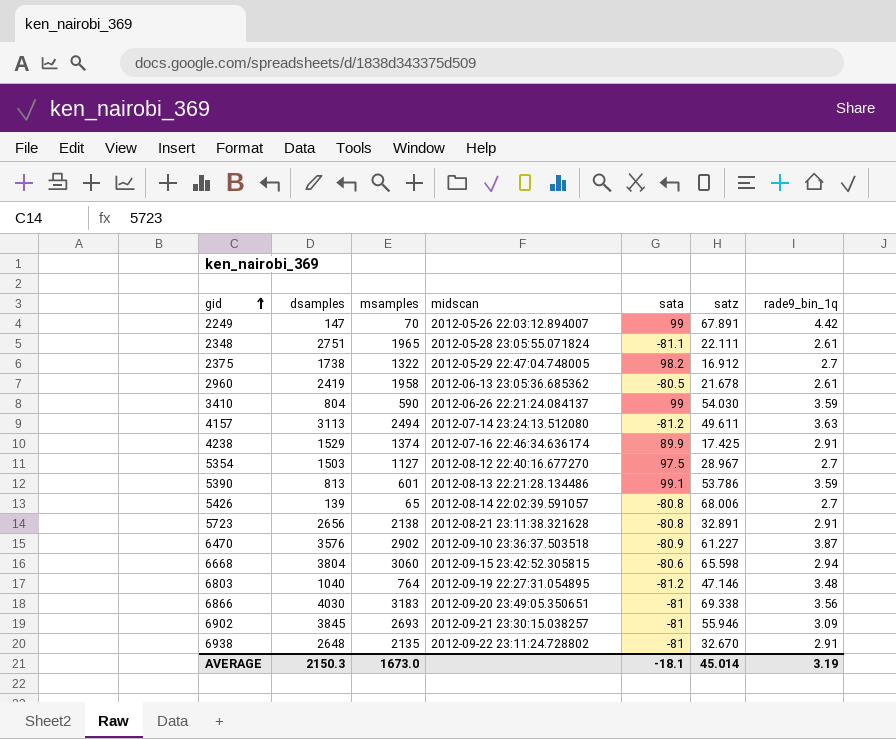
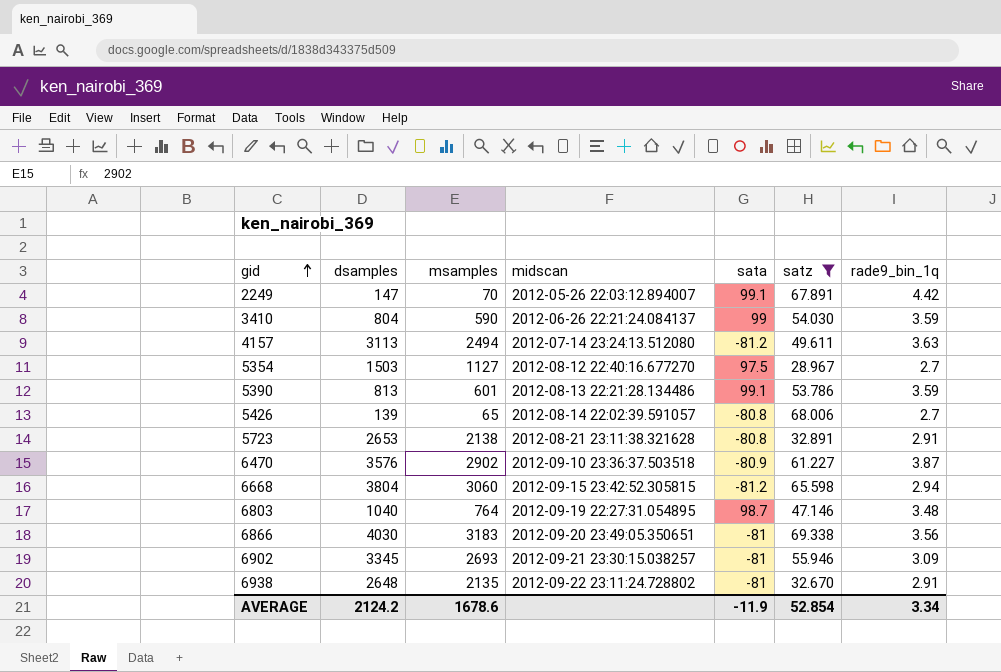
filter: none -> satz >= 28.967
2249 | sata: 99 -> 99.1
5723 | dsamples: 2656 -> 2653
6668 | sata: -80.6 -> -81.2
6803 | sata: -81.2 -> 98.7
6902 | dsamples: 3845 -> 3345
AVERAGE | dsamples: 2150.3 -> 2124.2
AVERAGE | msamples: 1673.0 -> 1678.6
AVERAGE | sata: -18.1 -> -11.9
AVERAGE | satz: 45.014 -> 52.854
AVERAGE | rade9_bin_1q: 3.19 -> 3.34

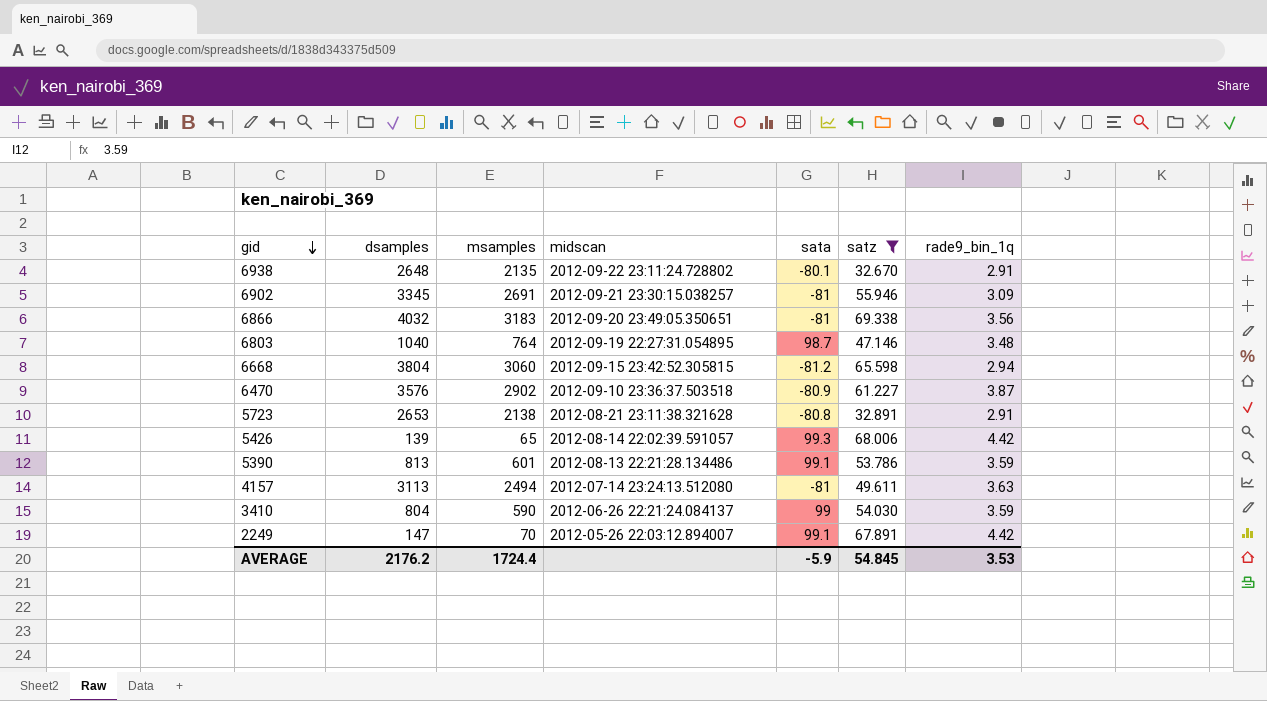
row order: gid ascending -> gid descending
row 5354: 1503 | 1127 | 2012-08-12 22:40:16.677270 | 97.5 | 28.967 | 2.7 -> none
6938 | sata: -81 -> -80.1
6902 | msamples: 2693 -> 2691
6866 | dsamples: 4030 -> 4032
5426 | sata: -80.8 -> 99.3
5426 | rade9_bin_1q: 2.7 -> 4.42
4157 | sata: -81.2 -> -81
AVERAGE | dsamples: 2124.2 -> 2176.2
AVERAGE | msamples: 1678.6 -> 1724.4
AVERAGE | sata: -11.9 -> -5.9
AVERAGE | satz: 52.854 -> 54.845
AVERAGE | rade9_bin_1q: 3.34 -> 3.53

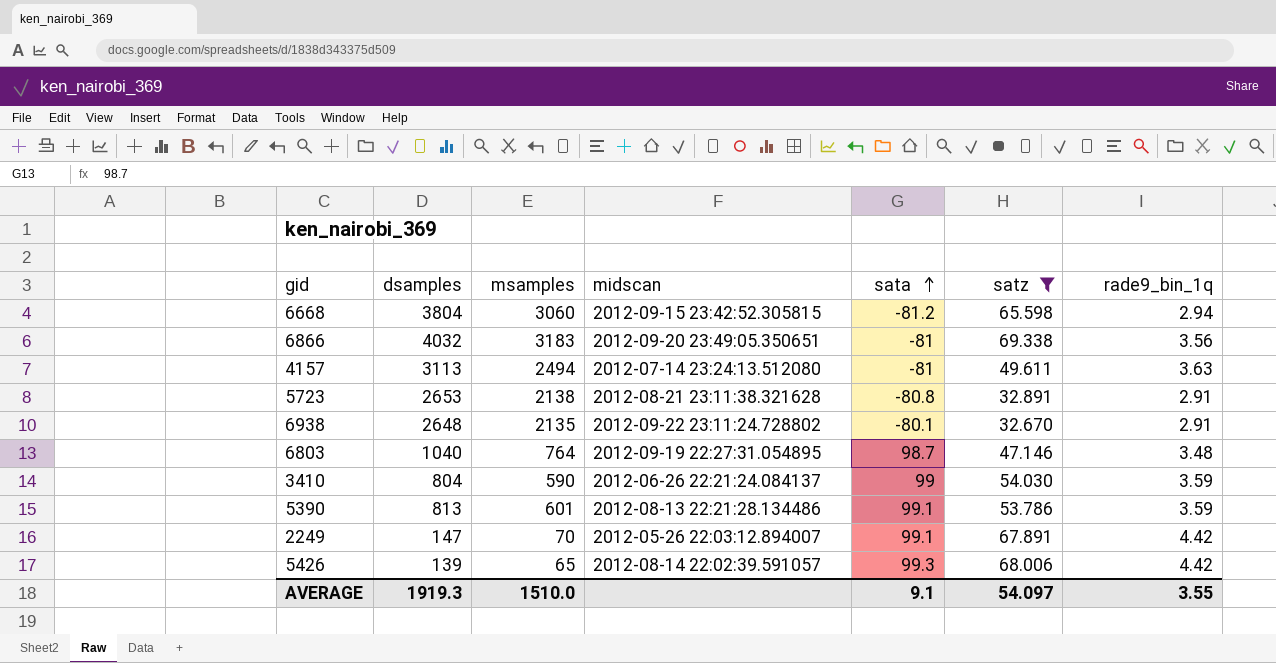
row order: gid descending -> sata ascending
row 6902: 3345 | 2691 | 2012-09-21 23:30:15.038257 | -81 | 55.946 | 3.09 -> none
row 6470: 3576 | 2902 | 2012-09-10 23:36:37.503518 | -80.9 | 61.227 | 3.87 -> none
AVERAGE | dsamples: 2176.2 -> 1919.3
AVERAGE | msamples: 1724.4 -> 1510.0
AVERAGE | sata: -5.9 -> 9.1
AVERAGE | satz: 54.845 -> 54.097
AVERAGE | rade9_bin_1q: 3.53 -> 3.55

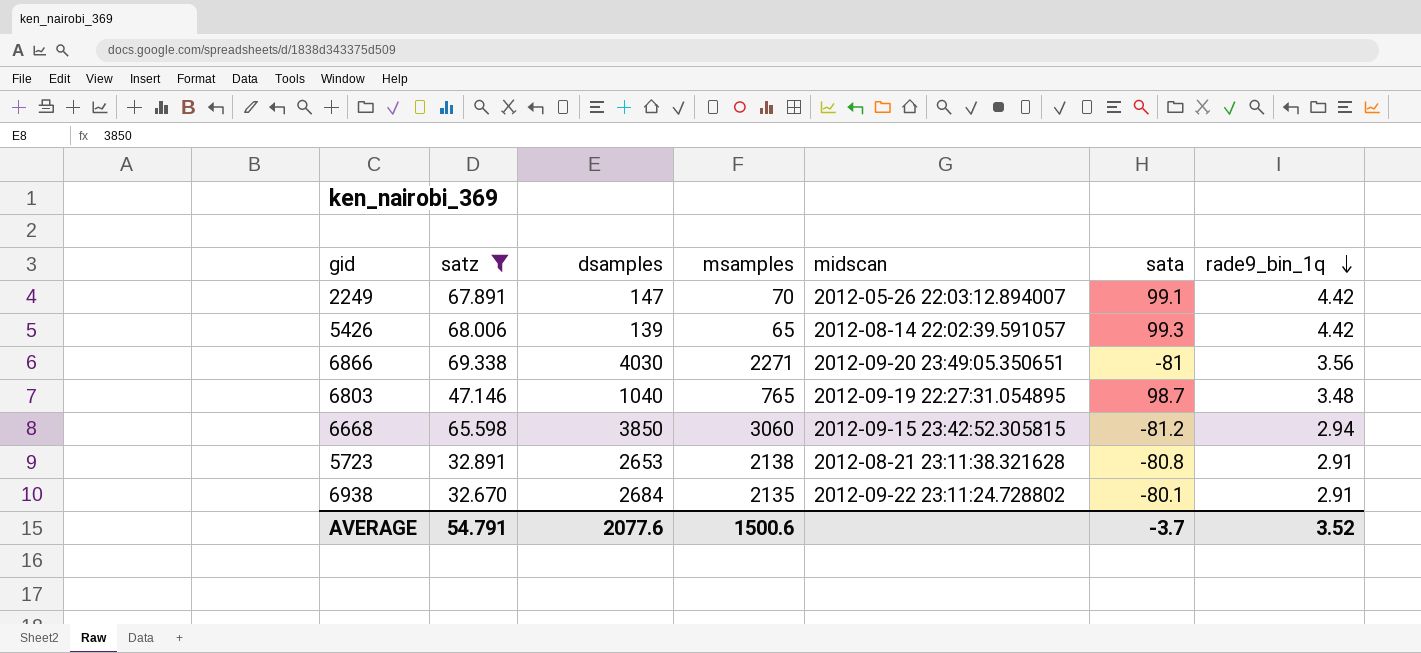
row order: sata ascending -> rade9_bin_1q descending
column satz | position: 6 -> 2
row 4157: 3113 | 2494 | 2012-07-14 23:24:13.512080 | -81 | 49.611 | 3.63 -> none
row 3410: 804 | 590 | 2012-06-26 22:21:24.084137 | 99 | 54.030 | 3.59 -> none
row 5390: 813 | 601 | 2012-08-13 22:21:28.134486 | 99.1 | 53.786 | 3.59 -> none
6866 | dsamples: 4032 -> 4030
6866 | msamples: 3183 -> 2271
6803 | msamples: 764 -> 765
6668 | dsamples: 3804 -> 3850
6938 | dsamples: 2648 -> 2684
AVERAGE | satz: 54.097 -> 54.791
AVERAGE | dsamples: 1919.3 -> 2077.6
AVERAGE | msamples: 1510.0 -> 1500.6
AVERAGE | sata: 9.1 -> -3.7
AVERAGE | rade9_bin_1q: 3.55 -> 3.52

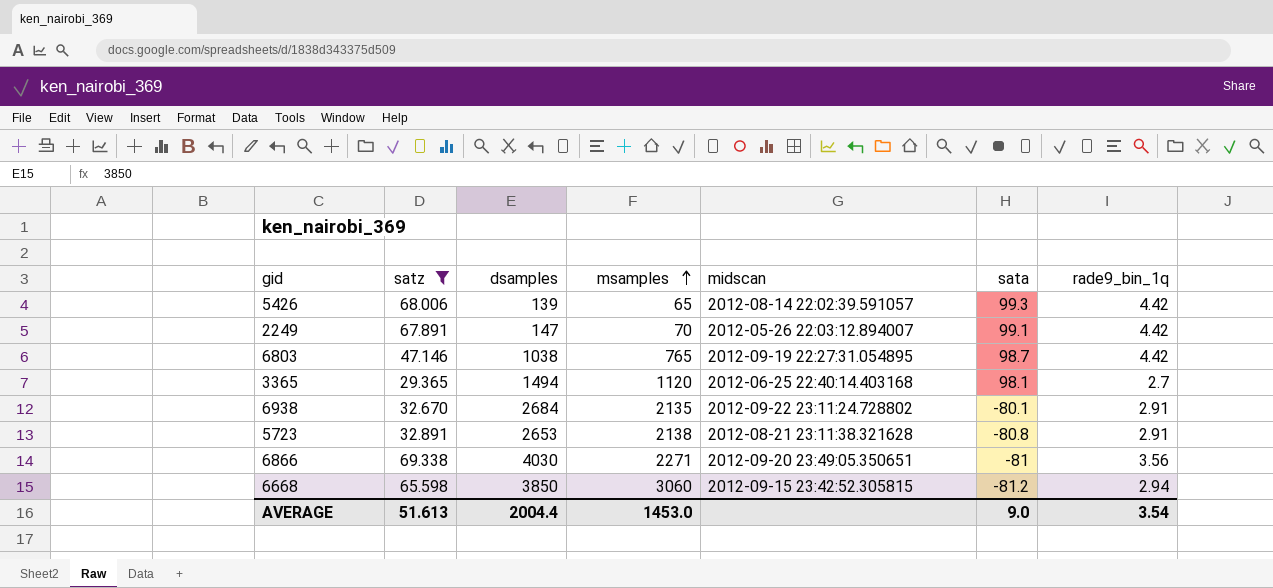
row order: rade9_bin_1q descending -> msamples ascending
6803 | dsamples: 1040 -> 1038
6803 | rade9_bin_1q: 3.48 -> 4.42
row 3365: none -> 29.365 | 1494 | 1120 | 2012-06-25 22:40:14.403168 | 98.1 | 2.7
AVERAGE | satz: 54.791 -> 51.613
AVERAGE | dsamples: 2077.6 -> 2004.4
AVERAGE | msamples: 1500.6 -> 1453.0
AVERAGE | sata: -3.7 -> 9.0
AVERAGE | rade9_bin_1q: 3.52 -> 3.54

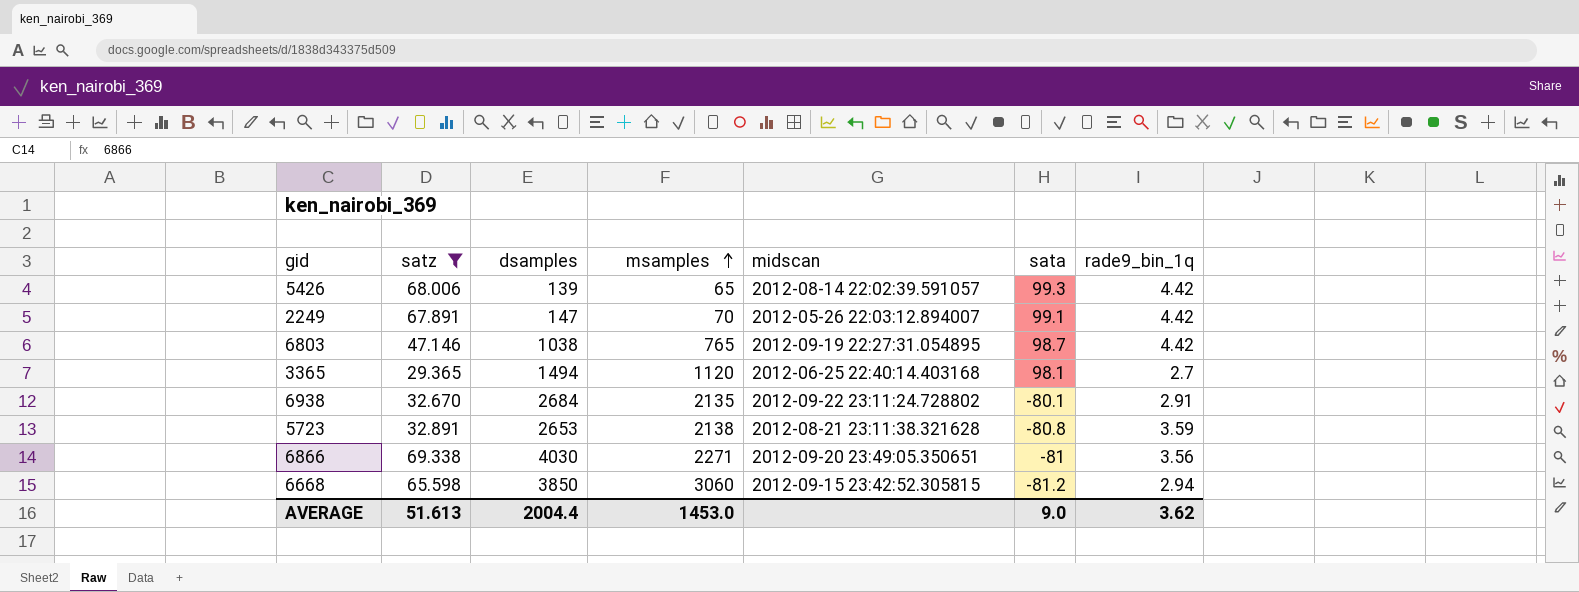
5723 | rade9_bin_1q: 2.91 -> 3.59
AVERAGE | rade9_bin_1q: 3.54 -> 3.62

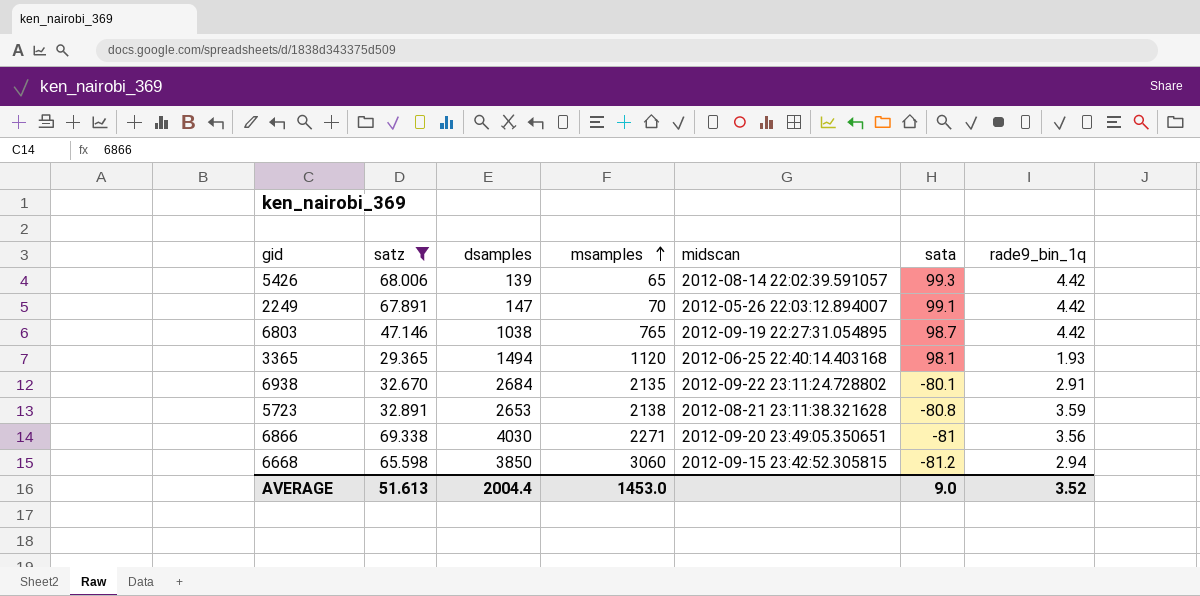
3365 | rade9_bin_1q: 2.7 -> 1.93
AVERAGE | rade9_bin_1q: 3.62 -> 3.52

